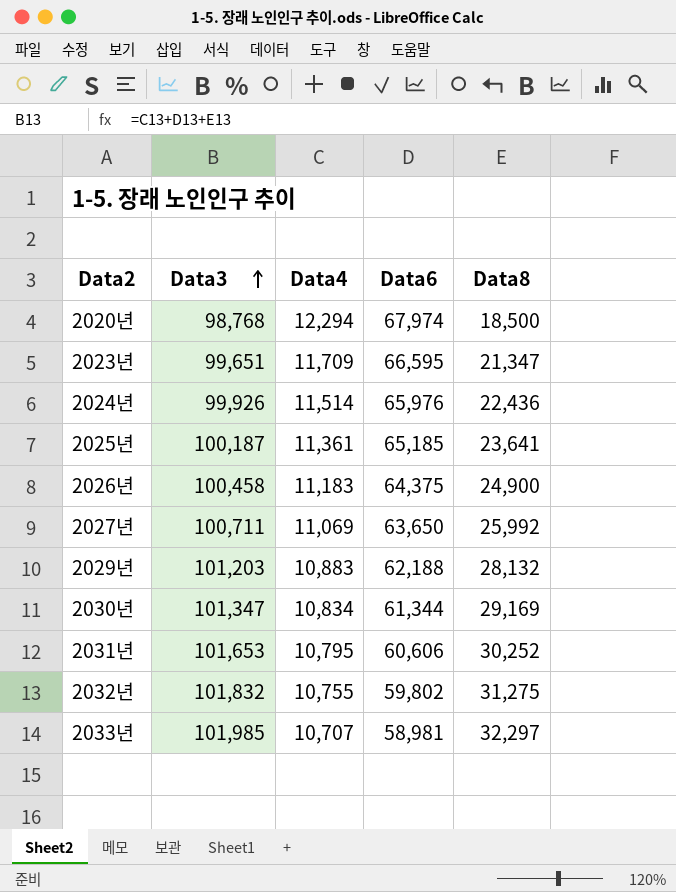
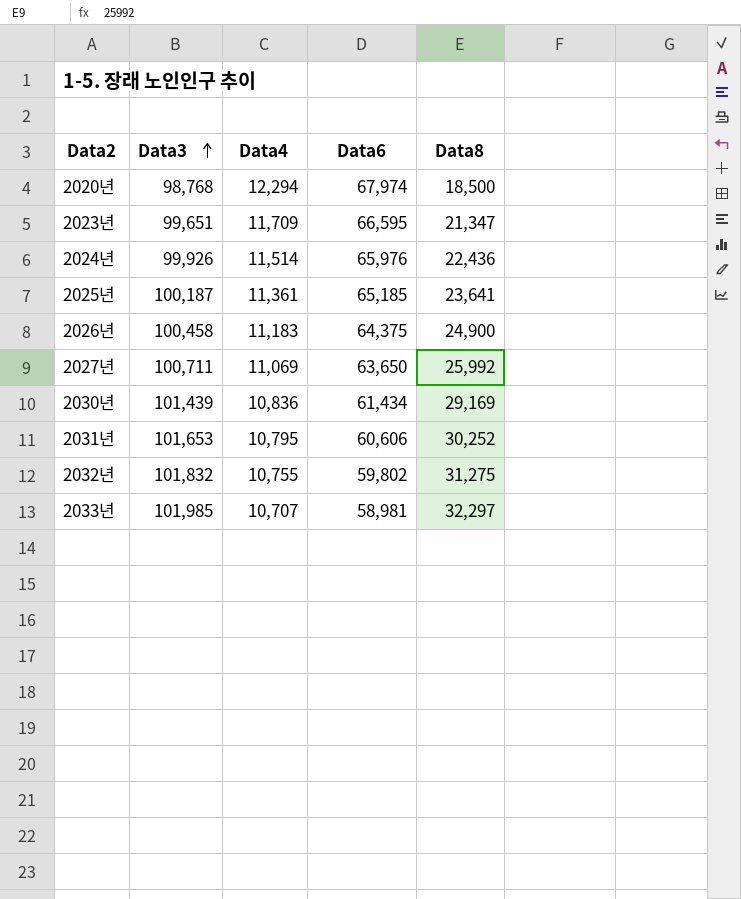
row 2029년: 101,203 | 10,883 | 62,188 | 28,132 -> none
2030년 | Data3: 101,347 -> 101,439
2030년 | Data4: 10,834 -> 10,836
2030년 | Data6: 61,344 -> 61,434

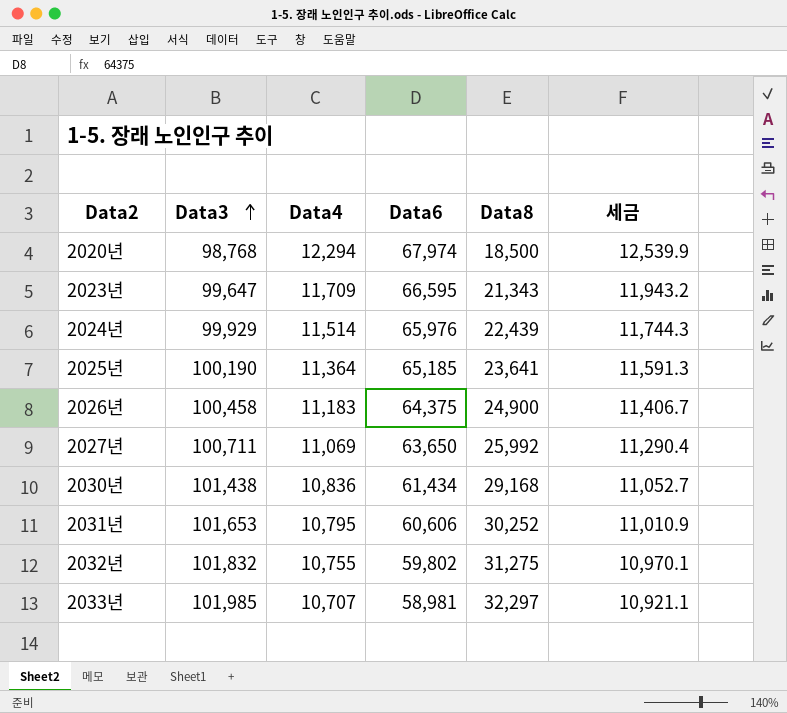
column 세금 | formula: none -> [Data4] * 1.02
2023년 | Data3: 99,651 -> 99,647
2023년 | Data8: 21,347 -> 21,343
2024년 | Data3: 99,926 -> 99,929
2024년 | Data8: 22,436 -> 22,439
2025년 | Data3: 100,187 -> 100,190
2025년 | Data4: 11,361 -> 11,364
2030년 | Data3: 101,439 -> 101,438
2030년 | Data8: 29,169 -> 29,168

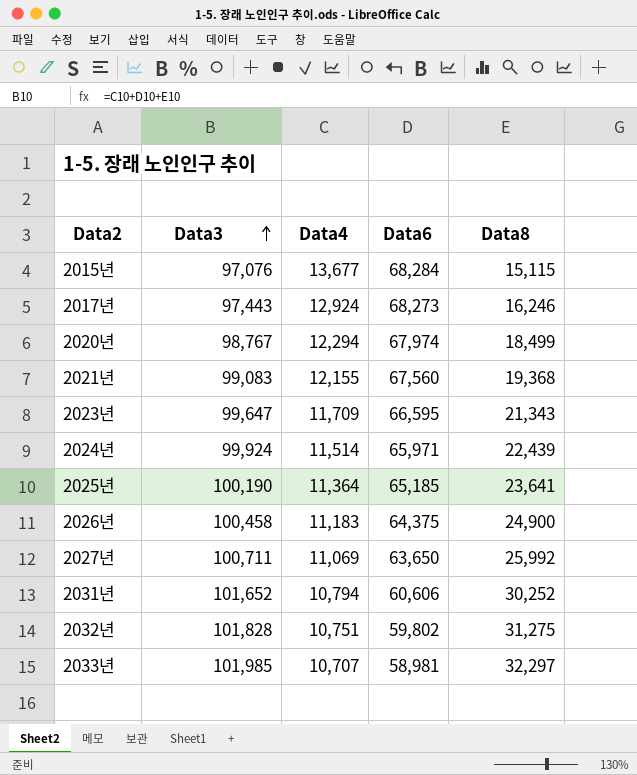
column 세금 | formula: [Data4] * 1.02 -> none
row 2030년: 101,438 | 10,836 | 61,434 | 29,168 | 11,052.7 -> none
row 2015년: none -> 97,076 | 13,677 | 68,284 | 15,115
row 2017년: none -> 97,443 | 12,924 | 68,273 | 16,246
2020년 | Data3: 98,768 -> 98,767
2020년 | Data8: 18,500 -> 18,499
row 2021년: none -> 99,083 | 12,155 | 67,560 | 19,368
2024년 | Data3: 99,929 -> 99,924
2024년 | Data6: 65,976 -> 65,971
2031년 | Data3: 101,653 -> 101,652
2031년 | Data4: 10,795 -> 10,794
2032년 | Data3: 101,832 -> 101,828
2032년 | Data4: 10,755 -> 10,751

